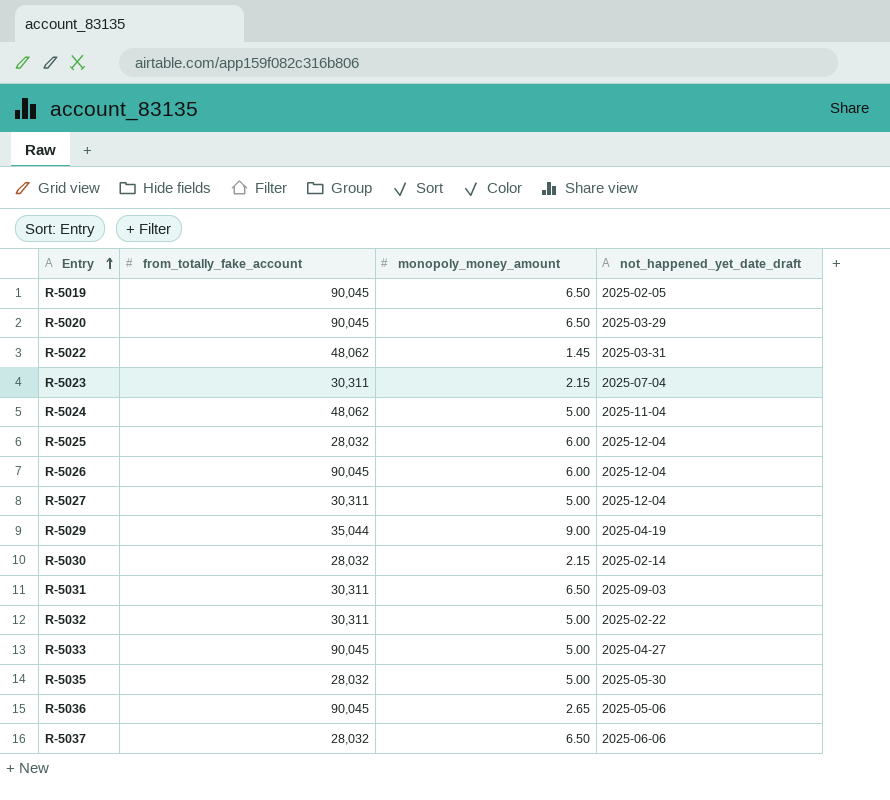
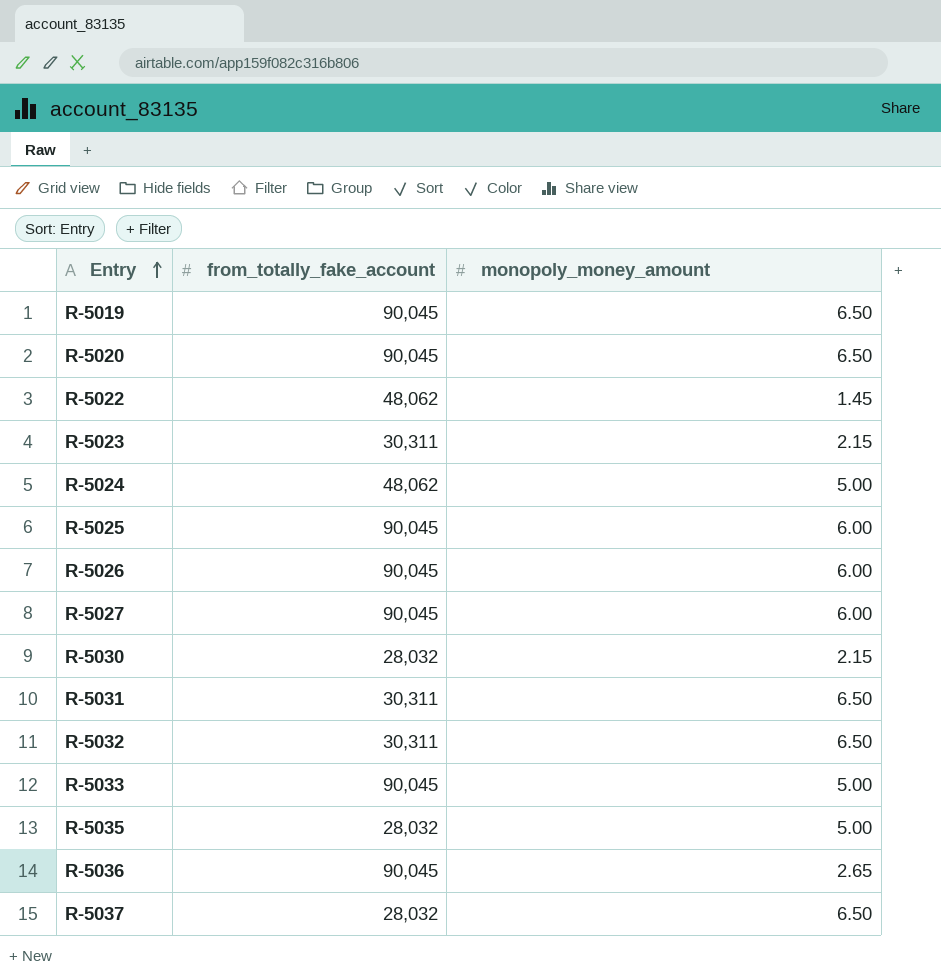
column not_happened_yet_date_draft | position: 4 -> none
row R-5029: 35,044 | 9.00 | 2025-04-19 -> none
R-5025 | from_totally_fake_account: 28,032 -> 90,045
R-5027 | from_totally_fake_account: 30,311 -> 90,045
R-5027 | monopoly_money_amount: 5.00 -> 6.00
R-5032 | monopoly_money_amount: 5.00 -> 6.50

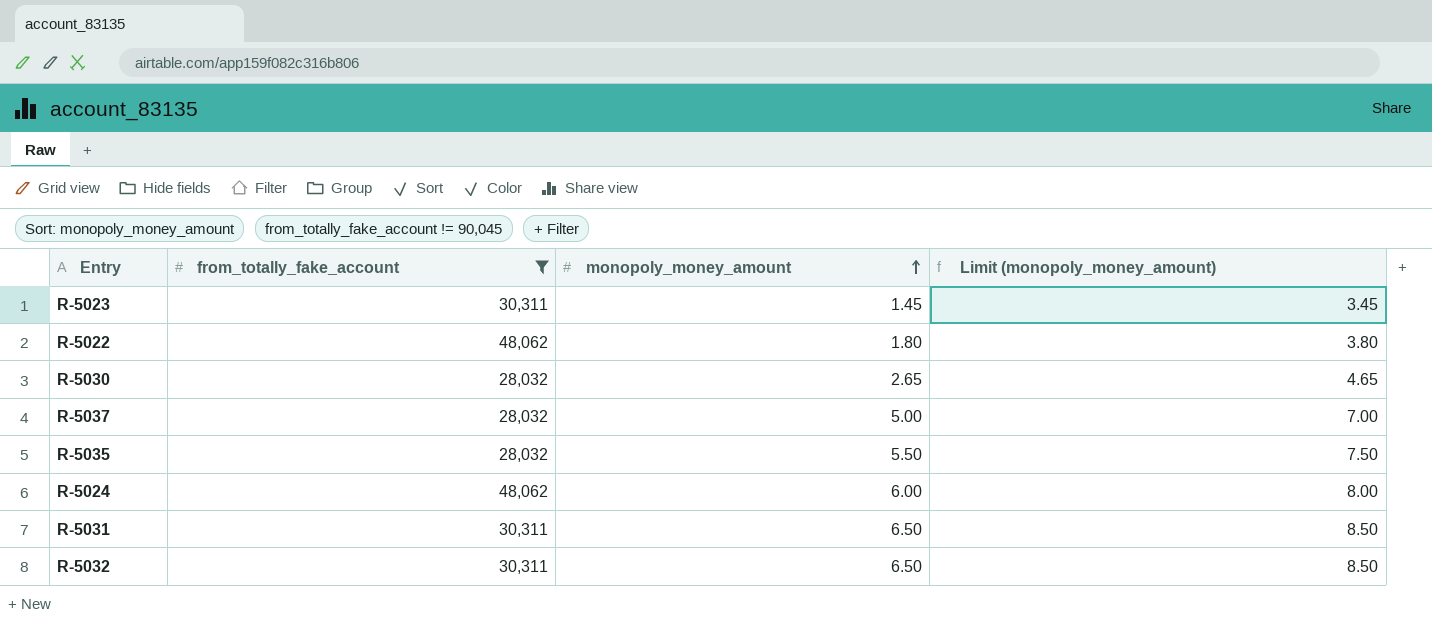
filter: none -> from_totally_fake_account != 90,045
row order: Entry ascending -> monopoly_money_amount ascending
column Limit (monopoly_money_amount) | formula: none -> [monopoly_money_amount] + 2
R-5023 | monopoly_money_amount: 2.15 -> 1.45
R-5022 | monopoly_money_amount: 1.45 -> 1.80
R-5030 | monopoly_money_amount: 2.15 -> 2.65
R-5037 | monopoly_money_amount: 6.50 -> 5.00
R-5035 | monopoly_money_amount: 5.00 -> 5.50
R-5024 | monopoly_money_amount: 5.00 -> 6.00

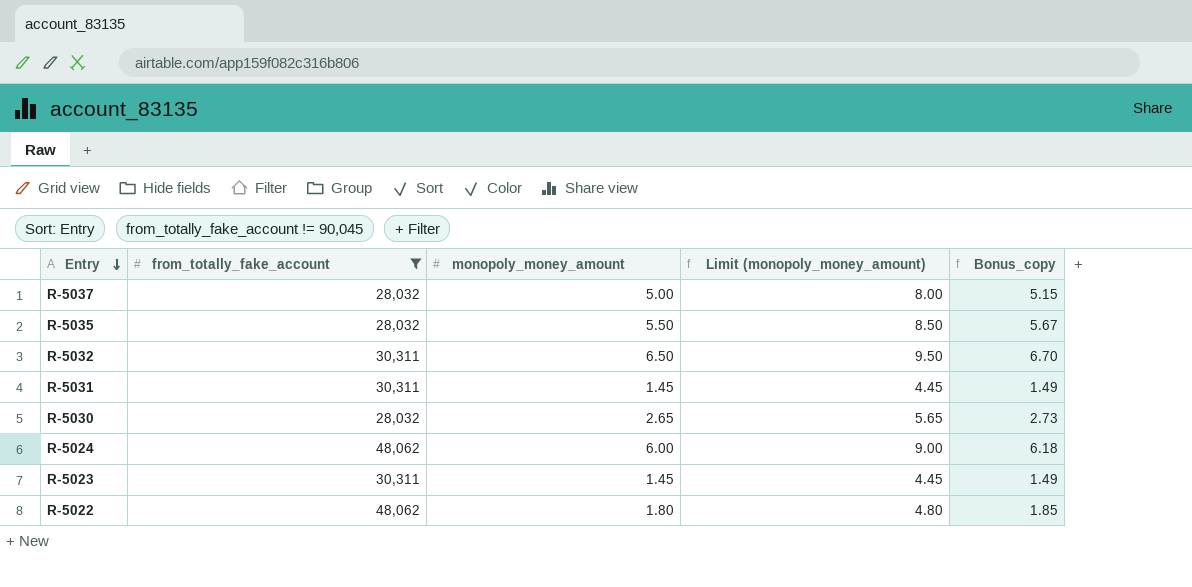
row order: monopoly_money_amount ascending -> Entry descending
column Limit (monopoly_money_amount) | formula: [monopoly_money_amount] + 2 -> [monopoly_money_amount] + 3
column Bonus_copy | formula: none -> [monopoly_money_amount] * 1.03
R-5031 | monopoly_money_amount: 6.50 -> 1.45

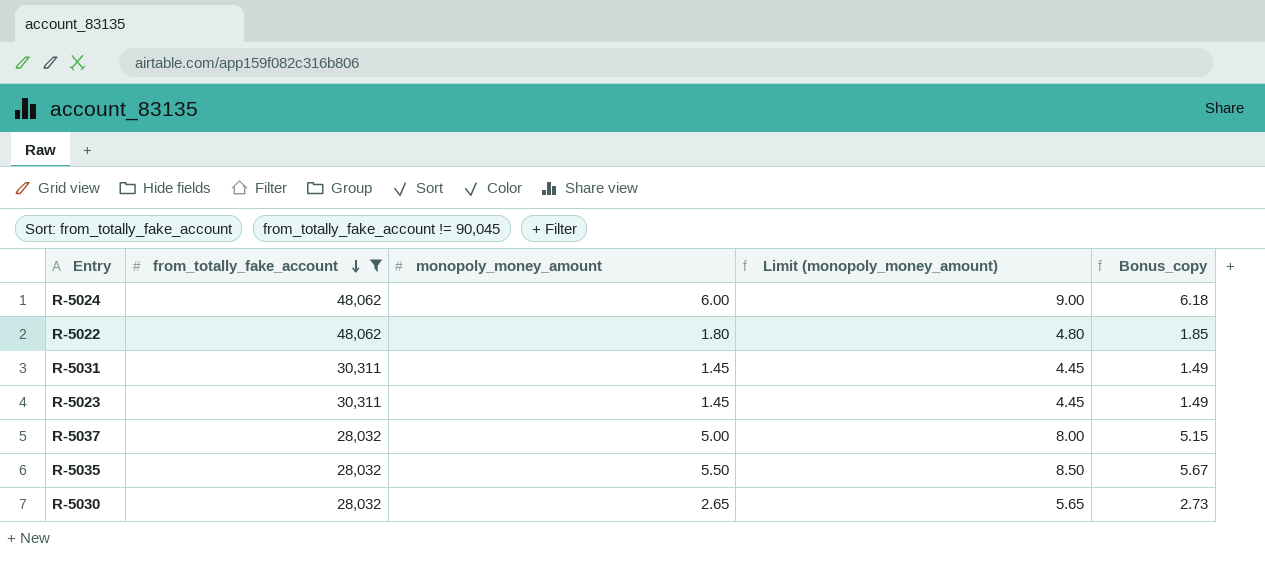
row order: Entry descending -> from_totally_fake_account descending
row R-5032: 30,311 | 6.50 | 9.50 | 6.70 -> none

